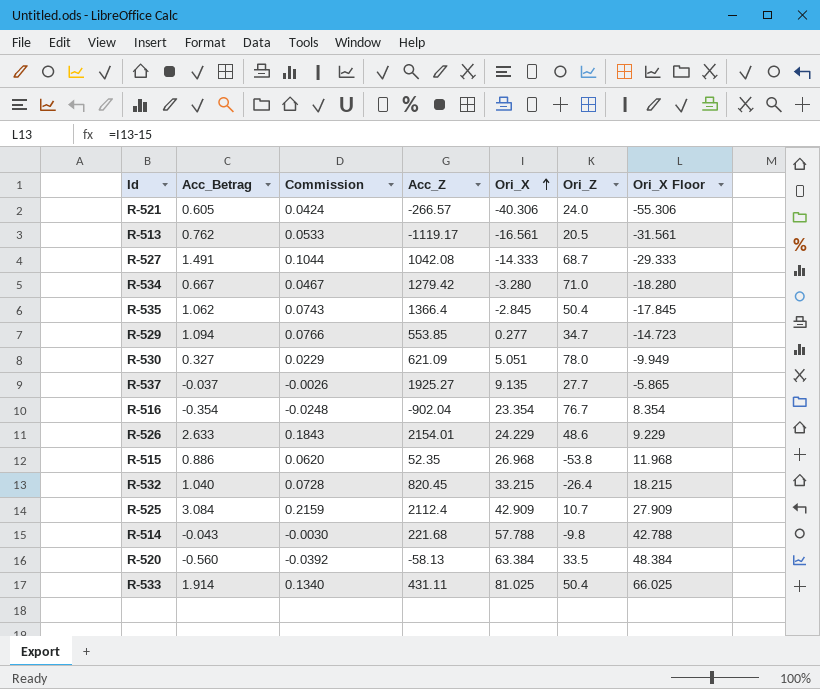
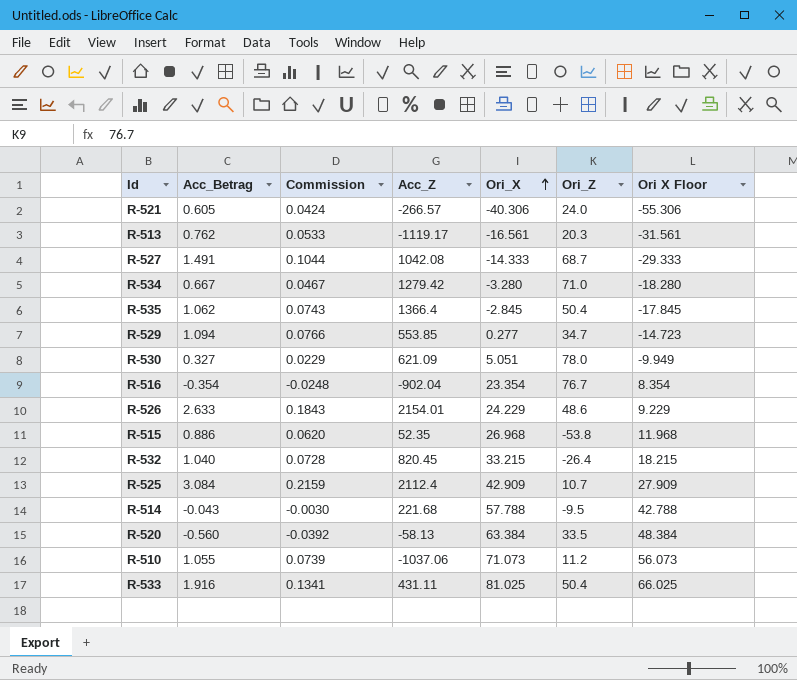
column name: Ori_X Floor -> Ori X Floor
row R-537: -0.037 | -0.0026 | 1925.27 | 9.135 | 27.7 | -5.865 -> none
R-513 | Ori_Z: 20.5 -> 20.3
R-514 | Ori_Z: -9.8 -> -9.5
row R-510: none -> 1.055 | 0.0739 | -1037.06 | 71.073 | 11.2 | 56.073
R-533 | Acc_Betrag: 1.914 -> 1.916
R-533 | Commission: 0.1340 -> 0.1341

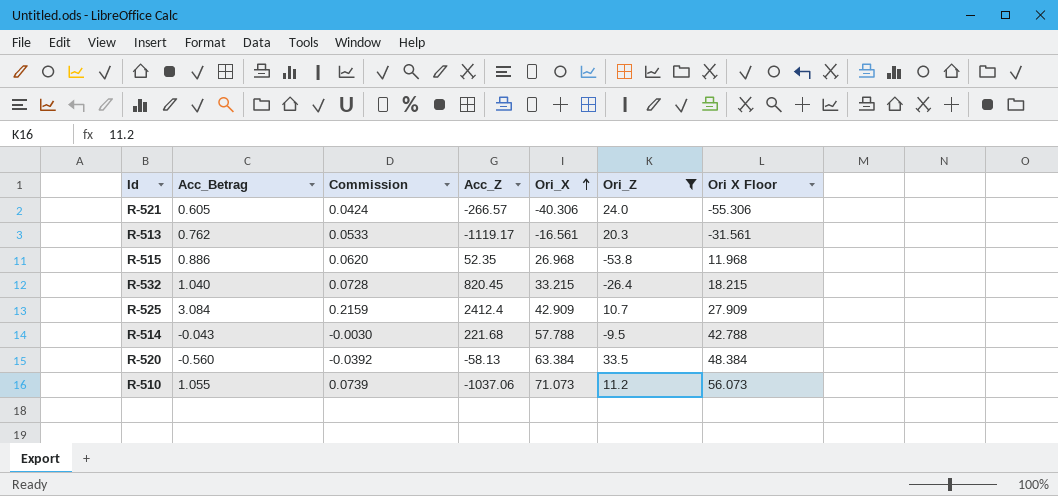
filter: none -> Ori_Z <= 33.5
R-525 | Acc_Z: 2112.4 -> 2412.4

